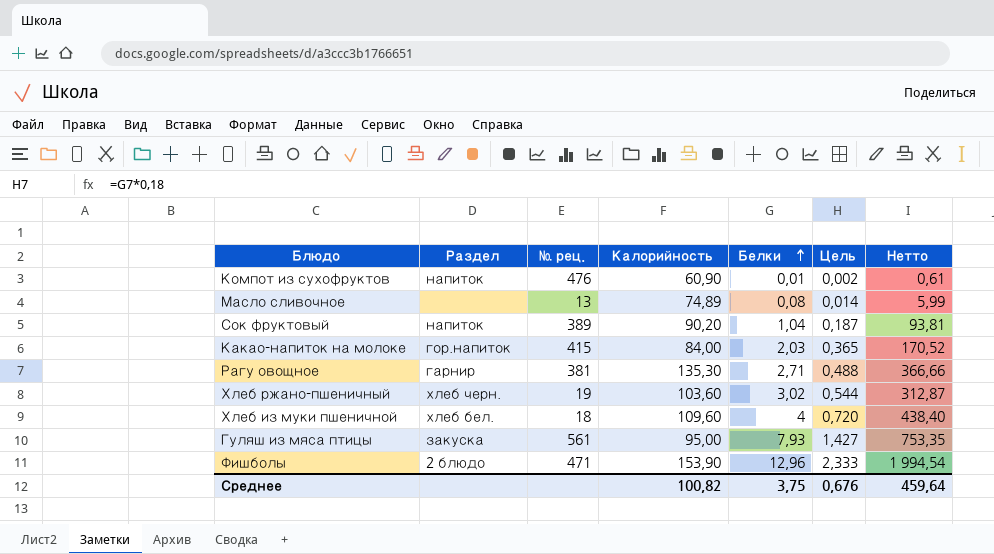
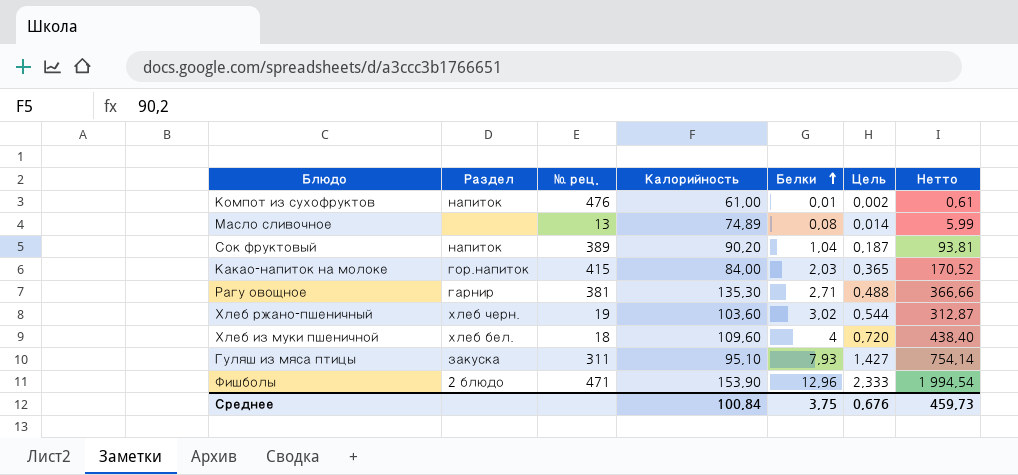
Компот из сухофруктов | Калорийность: 60,90 -> 61,00
Гуляш из мяса птицы | № рец.: 561 -> 311
Гуляш из мяса птицы | Калорийность: 95,00 -> 95,10
Гуляш из мяса птицы | Нетто: 753,35 -> 754,14
Среднее | Калорийность: 100,82 -> 100,84
Среднее | Нетто: 459,64 -> 459,73

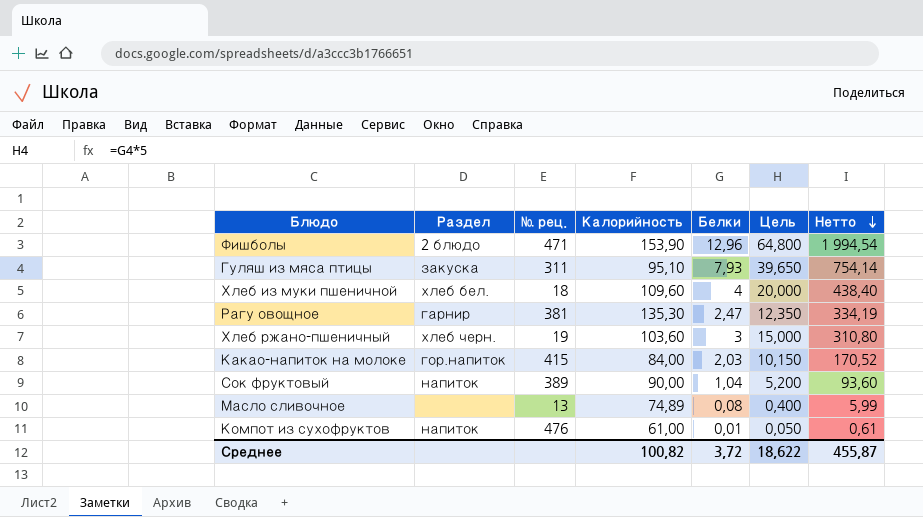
row order: Белки ascending -> Нетто descending
column Цель | formula: [Белки] * 0,18 -> [Белки] * 5
Рагу овощное | Белки: 2,71 -> 2,47
Рагу овощное | Нетто: 366,66 -> 334,19
Хлеб ржано-пшеничный | Белки: 3,02 -> 3
Хлеб ржано-пшеничный | Нетто: 312,87 -> 310,80
Сок фруктовый | Калорийность: 90,20 -> 90,00
Сок фруктовый | Нетто: 93,81 -> 93,60
Среднее | Калорийность: 100,84 -> 100,82
Среднее | Белки: 3,75 -> 3,72
Среднее | Цель: 0,676 -> 18,622
Среднее | Нетто: 459,73 -> 455,87

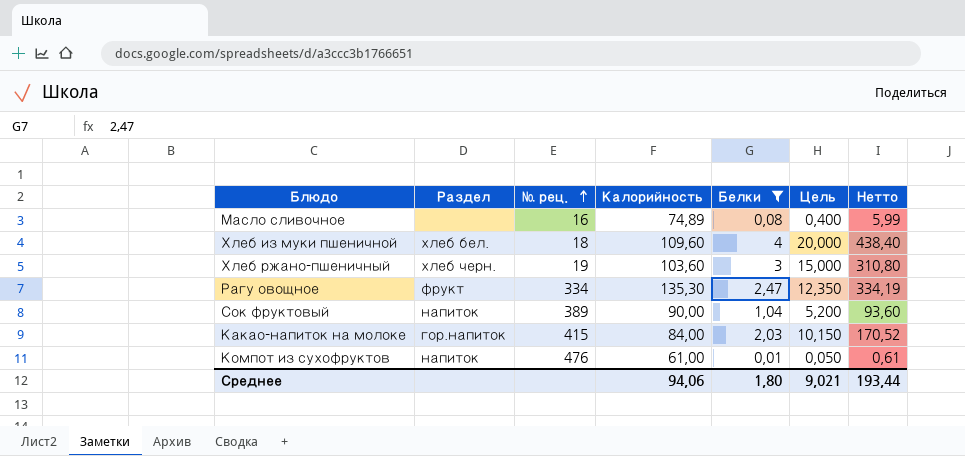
filter: none -> Белки <= 4
row order: Нетто descending -> № рец. ascending
Масло сливочное | № рец.: 13 -> 16
Рагу овощное | Раздел: гарнир -> фрукт
Рагу овощное | № рец.: 381 -> 334
Среднее | Калорийность: 100,82 -> 94,06
Среднее | Белки: 3,72 -> 1,80
Среднее | Цель: 18,622 -> 9,021
Среднее | Нетто: 455,87 -> 193,44

